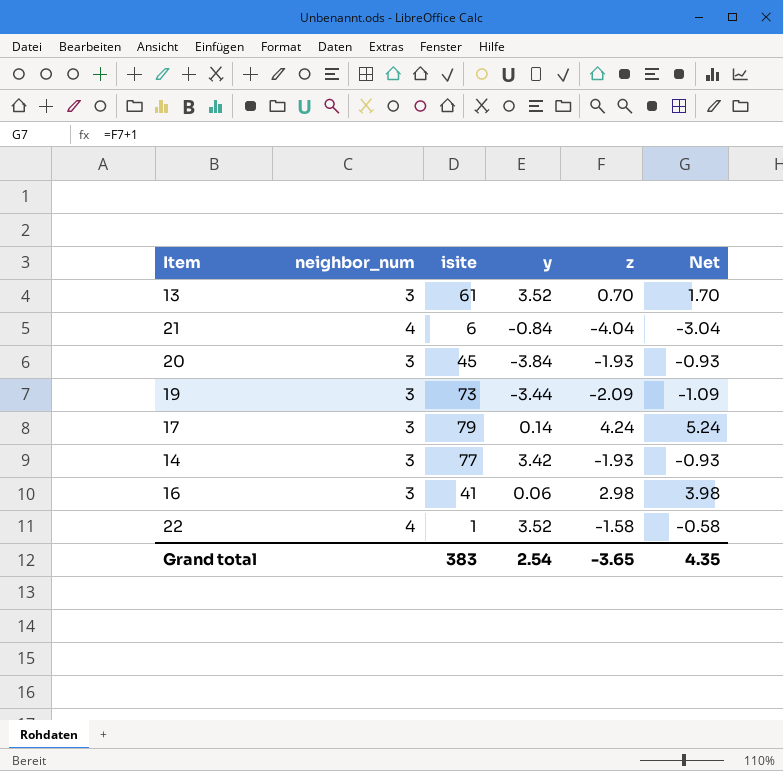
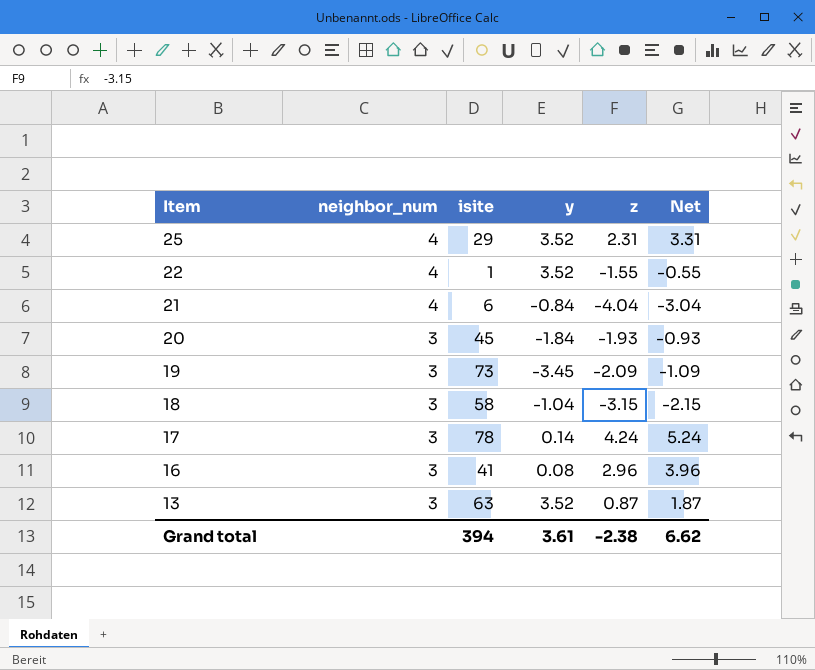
row order: none -> Item descending
row 14: 3 | 77 | 3.42 | -1.93 | -0.93 -> none
row 25: none -> 4 | 29 | 3.52 | 2.31 | 3.31
22 | z: -1.58 -> -1.55
22 | Net: -0.58 -> -0.55
20 | y: -3.84 -> -1.84
19 | y: -3.44 -> -3.45
row 18: none -> 3 | 58 | -1.04 | -3.15 | -2.15
17 | isite: 79 -> 78
16 | y: 0.06 -> 0.08
16 | z: 2.98 -> 2.96
16 | Net: 3.98 -> 3.96
13 | isite: 61 -> 63
13 | z: 0.70 -> 0.87
13 | Net: 1.70 -> 1.87
Grand total | isite: 383 -> 394
Grand total | y: 2.54 -> 3.61
Grand total | z: -3.65 -> -2.38
Grand total | Net: 4.35 -> 6.62

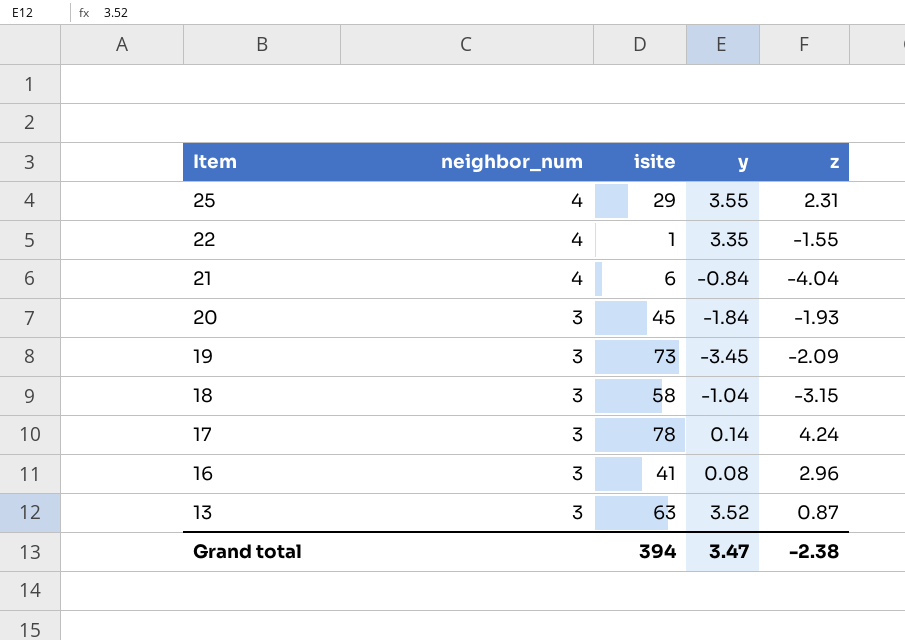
column Net | formula: [z] + 1 -> none
25 | y: 3.52 -> 3.55
22 | y: 3.52 -> 3.35
Grand total | y: 3.61 -> 3.47

